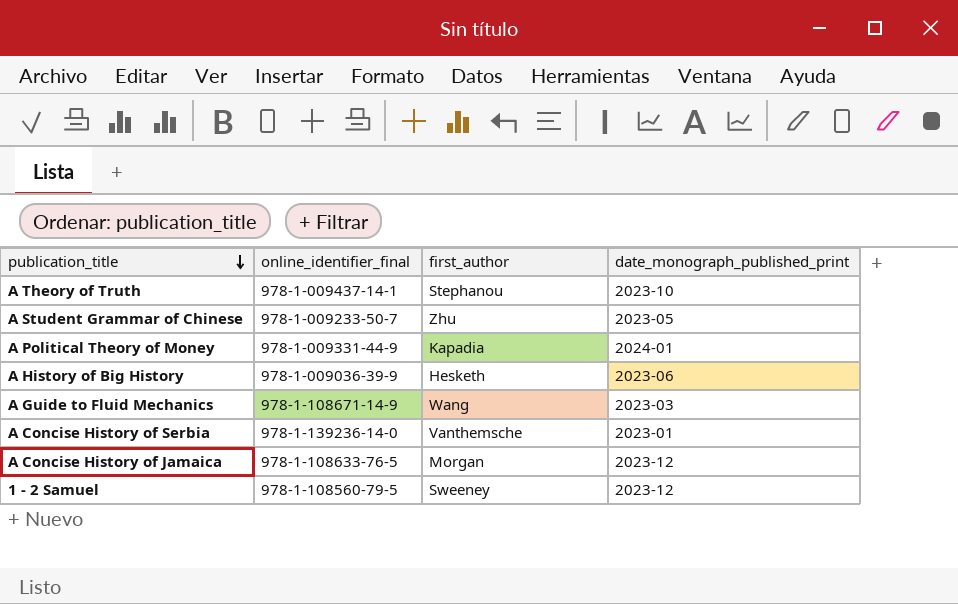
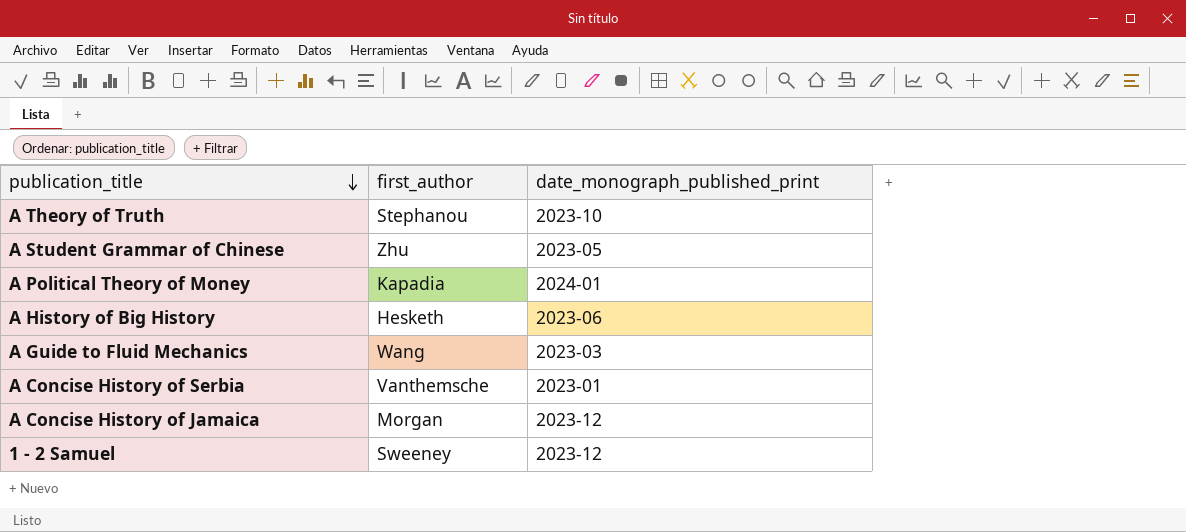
column online_identifier_final | position: 2 -> none

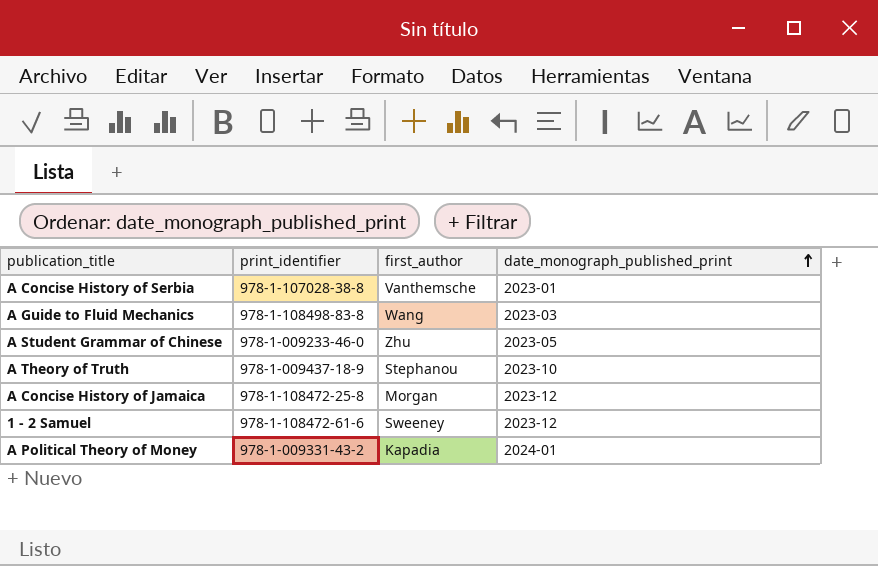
row order: publication_title descending -> date_monograph_published_print ascending
column print_identifier | position: none -> 2
row A History of Big History: Hesketh | 2023-06 -> none

